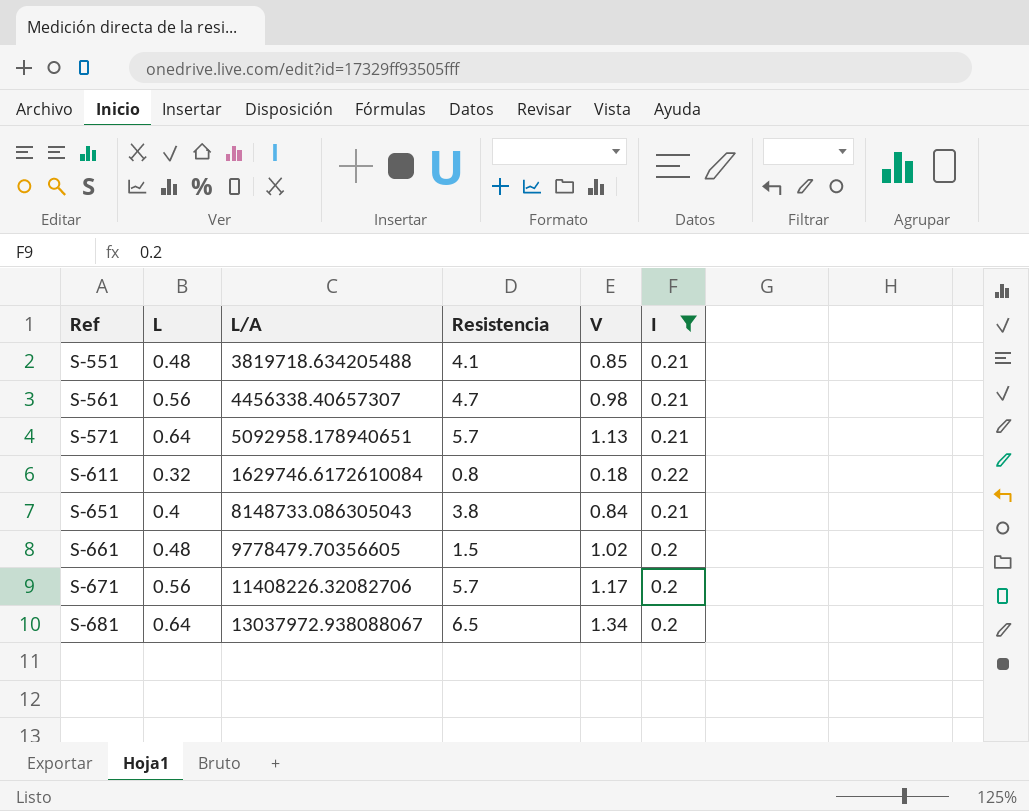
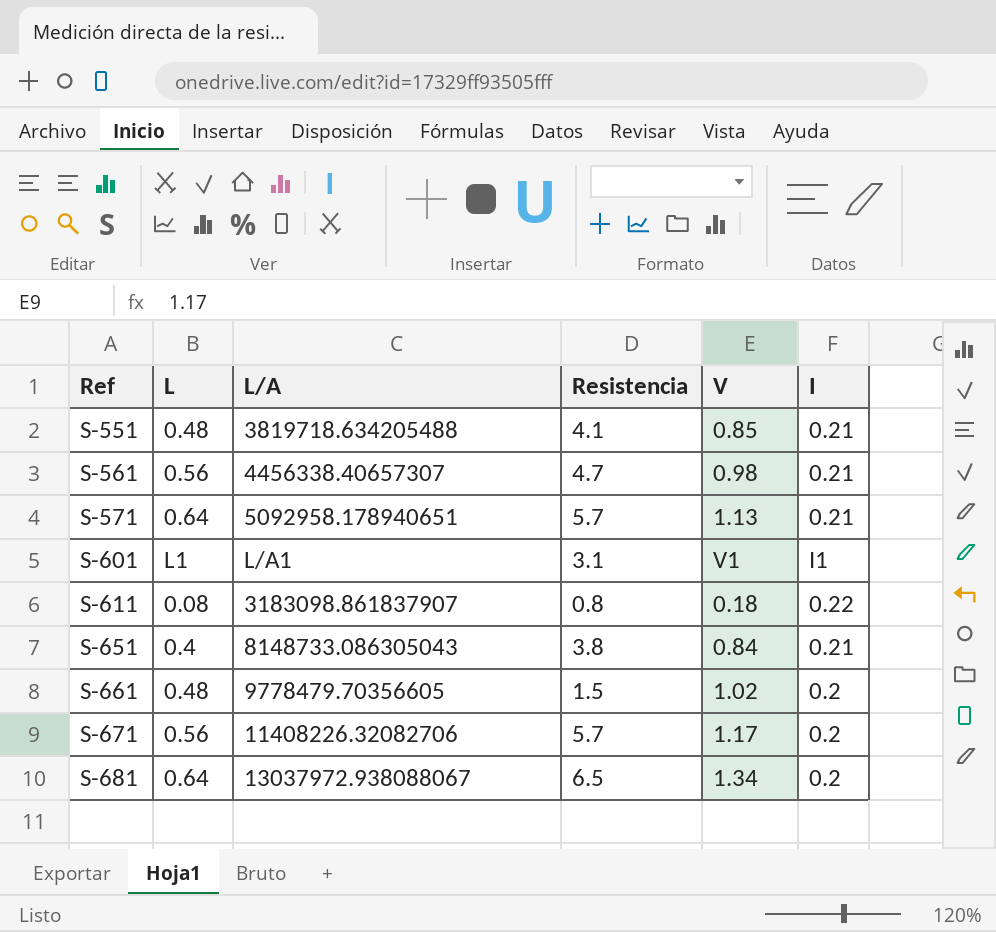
filter: I != I1 -> none
S-611 | L: 0.32 -> 0.08
S-611 | L/A: 1629746.6172610084 -> 3183098.861837907

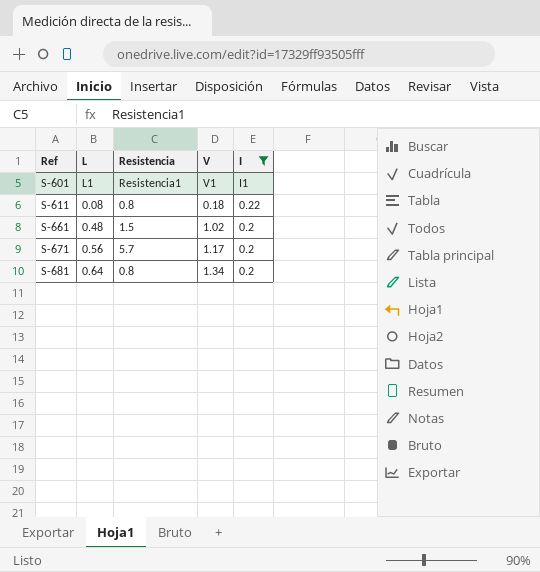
filter: none -> I != 0.21
column L/A | position: 3 -> none
S-601 | Resistencia: 3.1 -> Resistencia1
S-681 | Resistencia: 6.5 -> 0.8

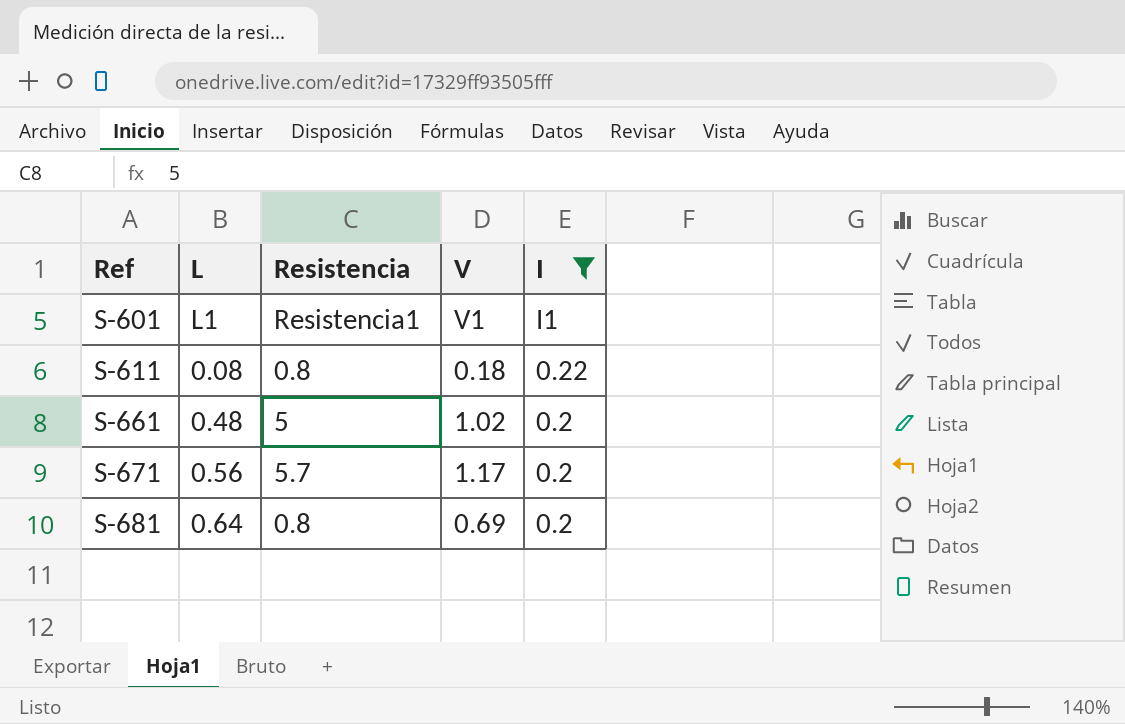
S-661 | Resistencia: 1.5 -> 5
S-681 | V: 1.34 -> 0.69

